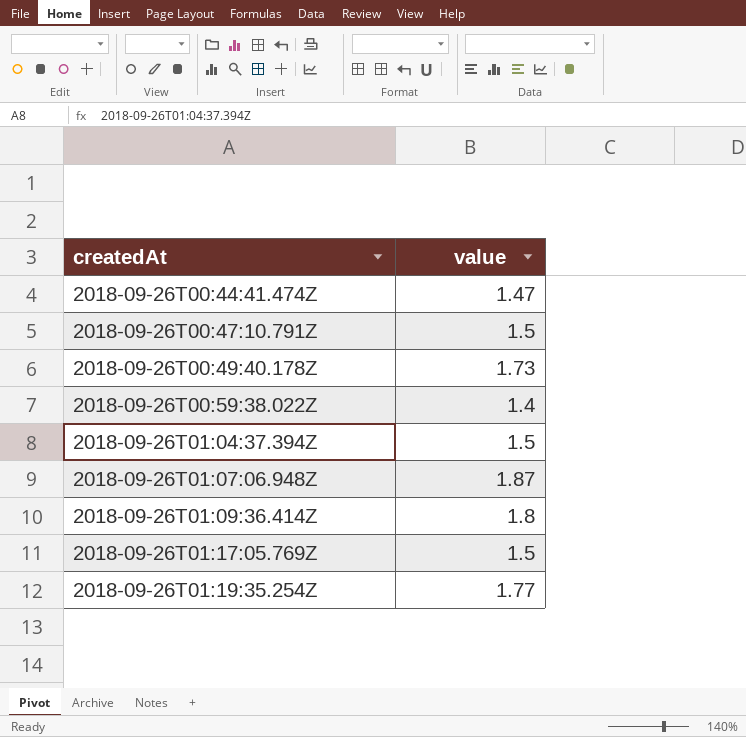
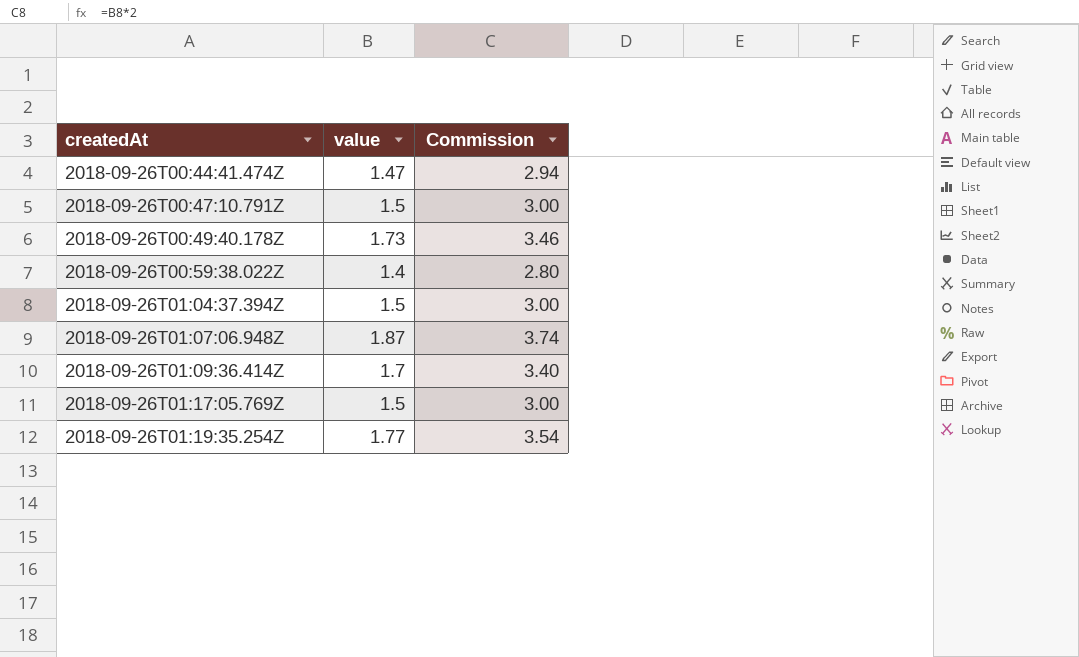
column Commission | formula: none -> [value] * 2
2018-09-26T01:09:36.414Z | value: 1.8 -> 1.7

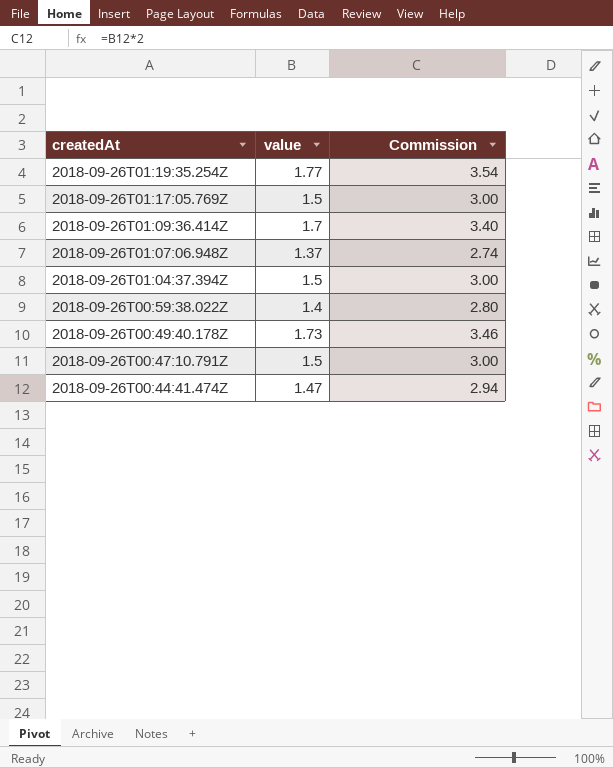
row order: createdAt ascending -> createdAt descending
2018-09-26T01:07:06.948Z | value: 1.87 -> 1.37
2018-09-26T01:07:06.948Z | Commission: 3.74 -> 2.74

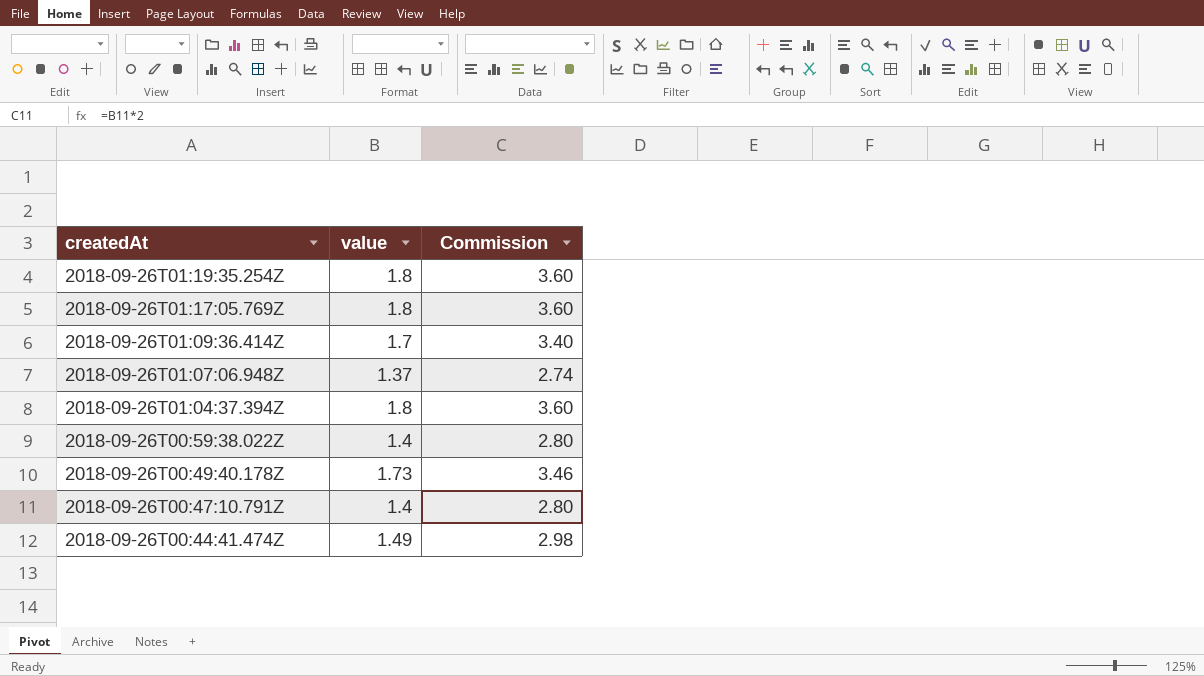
2018-09-26T01:19:35.254Z | value: 1.77 -> 1.8
2018-09-26T01:19:35.254Z | Commission: 3.54 -> 3.60
2018-09-26T01:17:05.769Z | value: 1.5 -> 1.8
2018-09-26T01:17:05.769Z | Commission: 3.00 -> 3.60
2018-09-26T01:04:37.394Z | value: 1.5 -> 1.8
2018-09-26T01:04:37.394Z | Commission: 3.00 -> 3.60
2018-09-26T00:47:10.791Z | value: 1.5 -> 1.4
2018-09-26T00:47:10.791Z | Commission: 3.00 -> 2.80
2018-09-26T00:44:41.474Z | value: 1.47 -> 1.49
2018-09-26T00:44:41.474Z | Commission: 2.94 -> 2.98

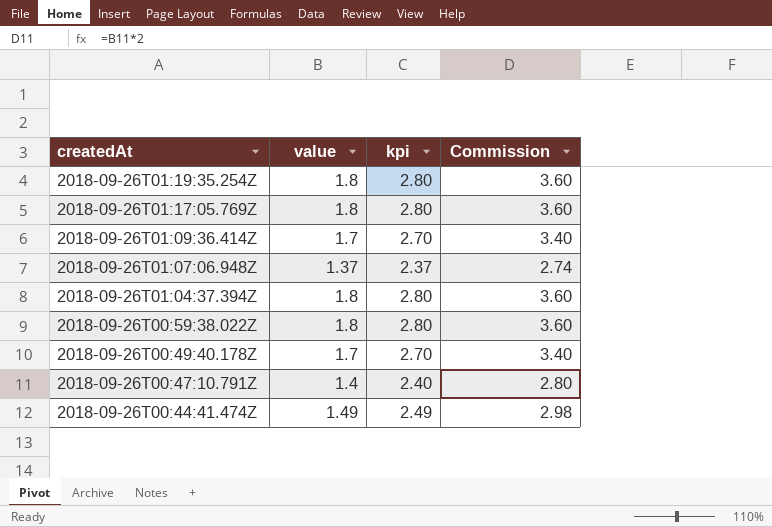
column kpi | formula: none -> [value] + 1
2018-09-26T00:59:38.022Z | value: 1.4 -> 1.8
2018-09-26T00:59:38.022Z | Commission: 2.80 -> 3.60
2018-09-26T00:49:40.178Z | value: 1.73 -> 1.7
2018-09-26T00:49:40.178Z | Commission: 3.46 -> 3.40

